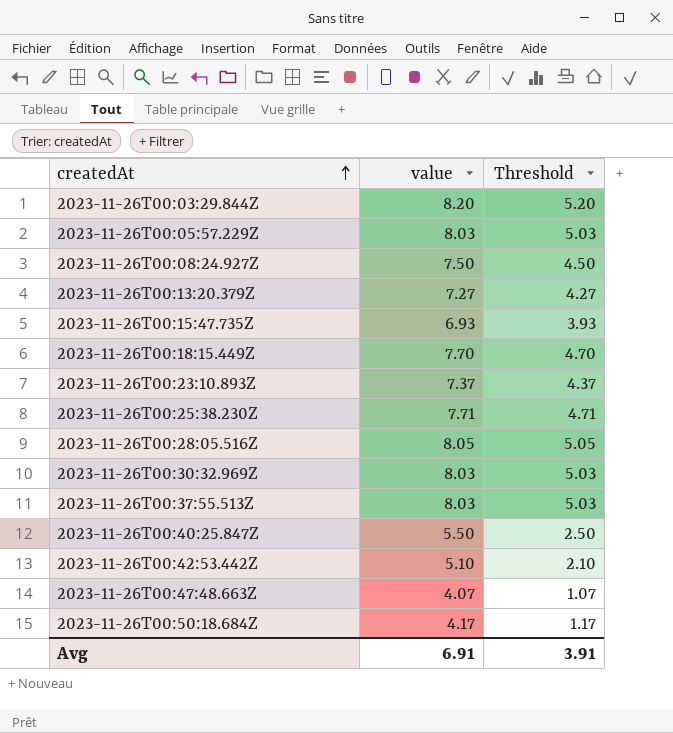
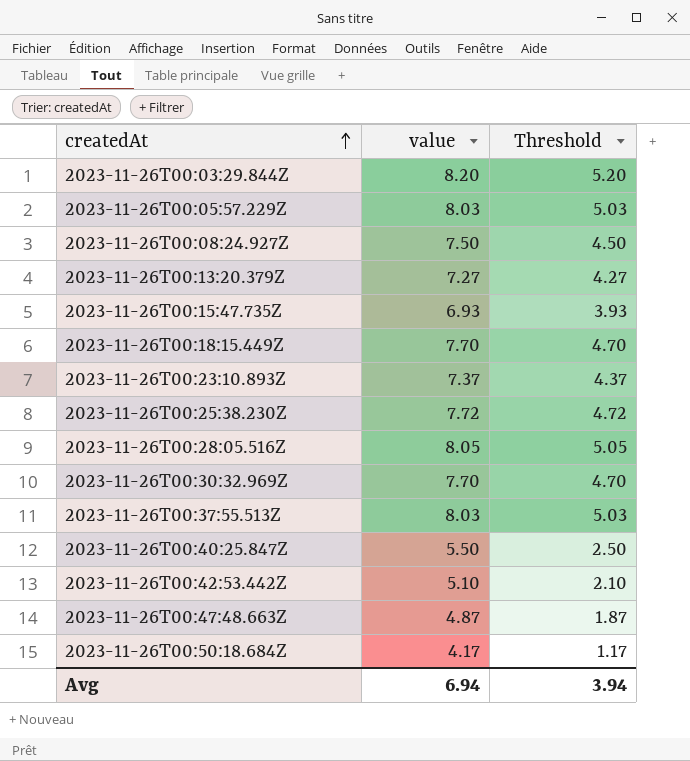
2023-11-26T00:25:38.230Z | value: 7.71 -> 7.72
2023-11-26T00:25:38.230Z | Threshold: 4.71 -> 4.72
2023-11-26T00:30:32.969Z | value: 8.03 -> 7.70
2023-11-26T00:30:32.969Z | Threshold: 5.03 -> 4.70
2023-11-26T00:47:48.663Z | value: 4.07 -> 4.87
2023-11-26T00:47:48.663Z | Threshold: 1.07 -> 1.87
Avg | value: 6.91 -> 6.94
Avg | Threshold: 3.91 -> 3.94

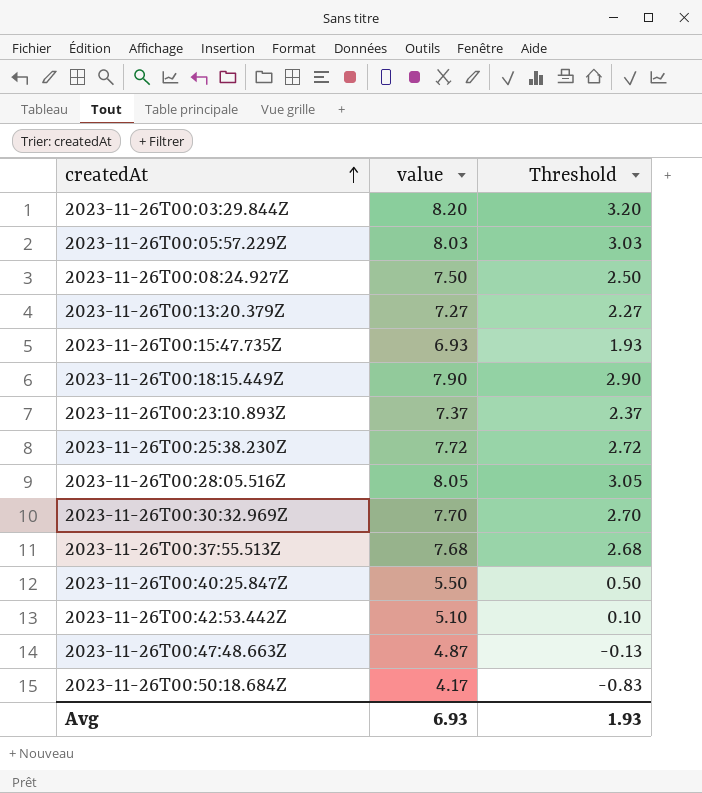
column Threshold | formula: [value] - 3 -> [value] - 5
2023-11-26T00:18:15.449Z | value: 7.70 -> 7.90
2023-11-26T00:37:55.513Z | value: 8.03 -> 7.68
Avg | value: 6.94 -> 6.93
Avg | Threshold: 3.94 -> 1.93

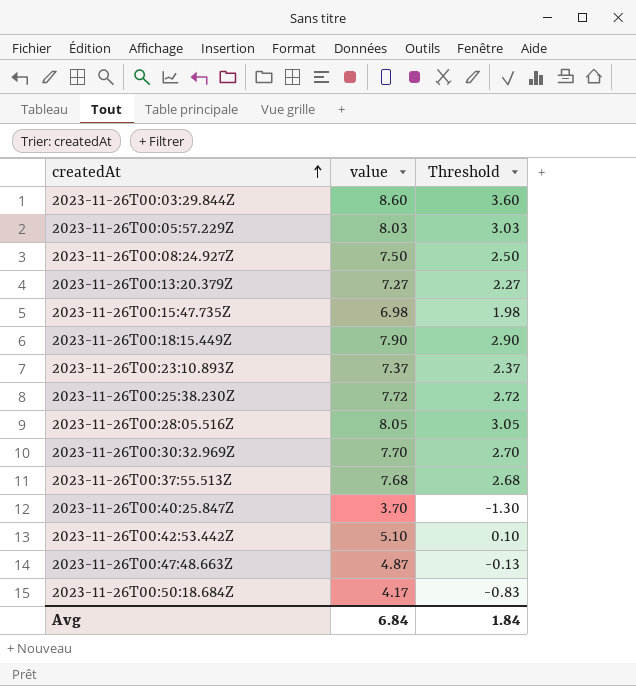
2023-11-26T00:03:29.844Z | value: 8.20 -> 8.60
2023-11-26T00:03:29.844Z | Threshold: 3.20 -> 3.60
2023-11-26T00:15:47.735Z | value: 6.93 -> 6.98
2023-11-26T00:15:47.735Z | Threshold: 1.93 -> 1.98
2023-11-26T00:40:25.847Z | value: 5.50 -> 3.70
2023-11-26T00:40:25.847Z | Threshold: 0.50 -> -1.30
Avg | value: 6.93 -> 6.84
Avg | Threshold: 1.93 -> 1.84

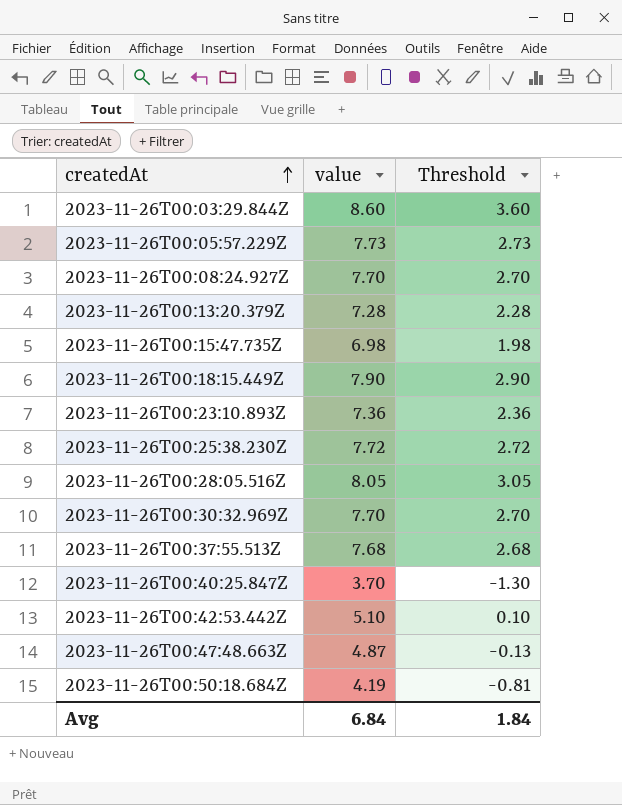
2023-11-26T00:05:57.229Z | value: 8.03 -> 7.73
2023-11-26T00:05:57.229Z | Threshold: 3.03 -> 2.73
2023-11-26T00:08:24.927Z | value: 7.50 -> 7.70
2023-11-26T00:08:24.927Z | Threshold: 2.50 -> 2.70
2023-11-26T00:13:20.379Z | value: 7.27 -> 7.28
2023-11-26T00:13:20.379Z | Threshold: 2.27 -> 2.28
2023-11-26T00:23:10.893Z | value: 7.37 -> 7.36
2023-11-26T00:23:10.893Z | Threshold: 2.37 -> 2.36
2023-11-26T00:50:18.684Z | value: 4.17 -> 4.19
2023-11-26T00:50:18.684Z | Threshold: -0.83 -> -0.81

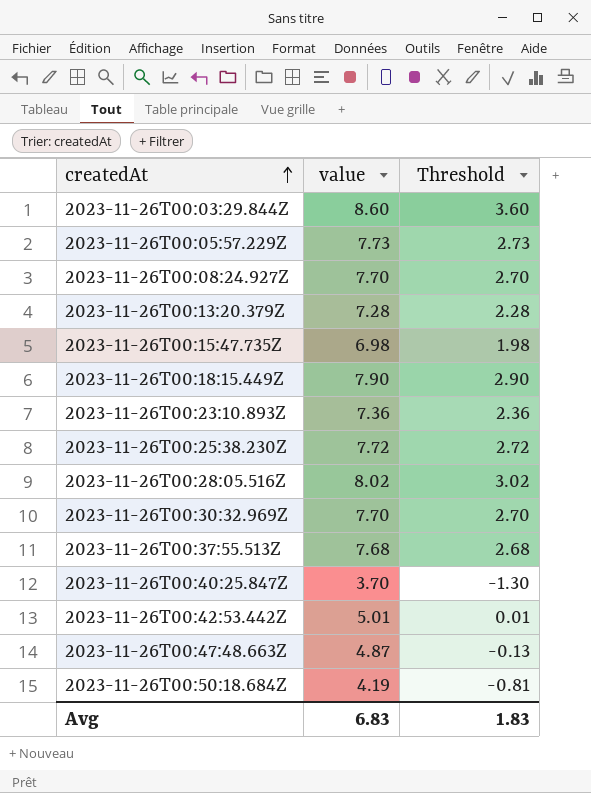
2023-11-26T00:28:05.516Z | value: 8.05 -> 8.02
2023-11-26T00:28:05.516Z | Threshold: 3.05 -> 3.02
2023-11-26T00:42:53.442Z | value: 5.10 -> 5.01
2023-11-26T00:42:53.442Z | Threshold: 0.10 -> 0.01
Avg | value: 6.84 -> 6.83
Avg | Threshold: 1.84 -> 1.83

